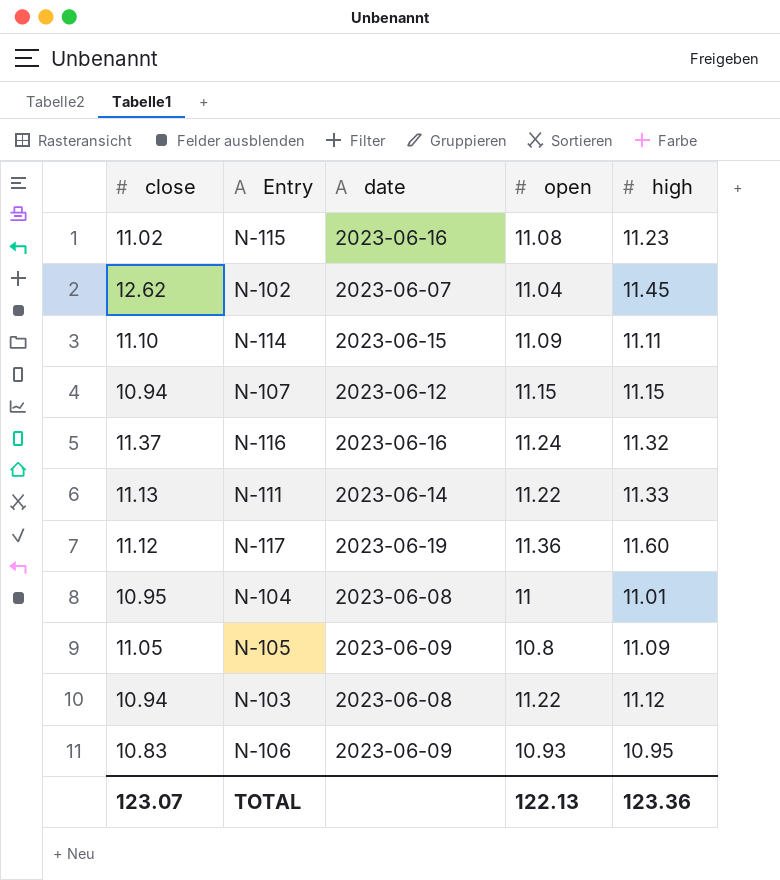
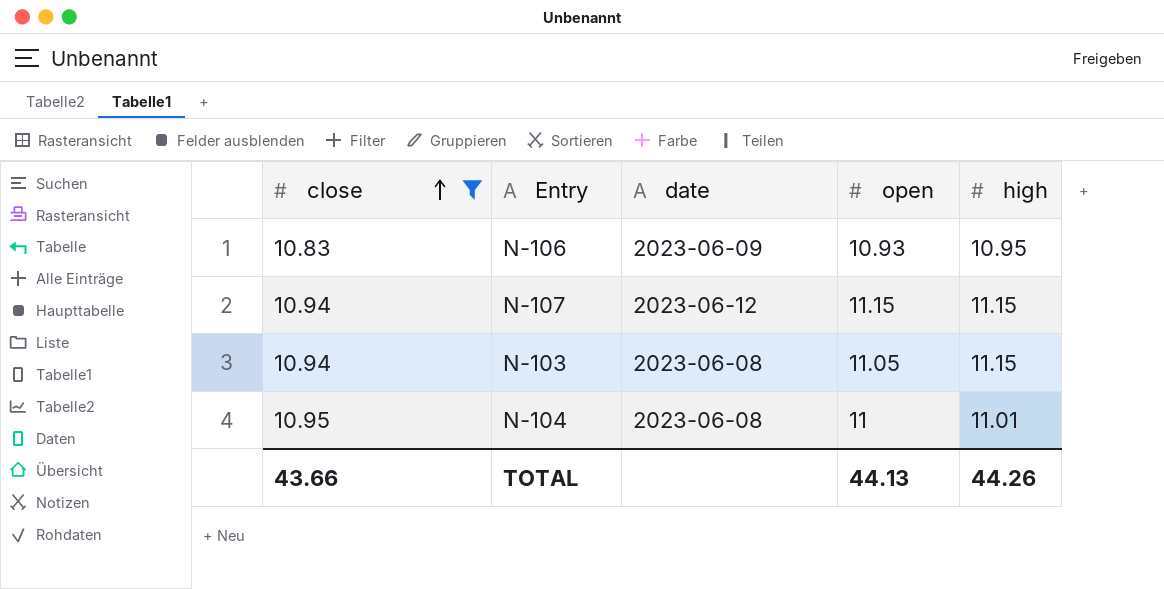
filter: none -> close <= 10.95
row order: none -> close ascending
N-103 | open: 11.22 -> 11.05
N-103 | high: 11.12 -> 11.15
TOTAL | close: 123.07 -> 43.66
TOTAL | open: 122.13 -> 44.13
TOTAL | high: 123.36 -> 44.26

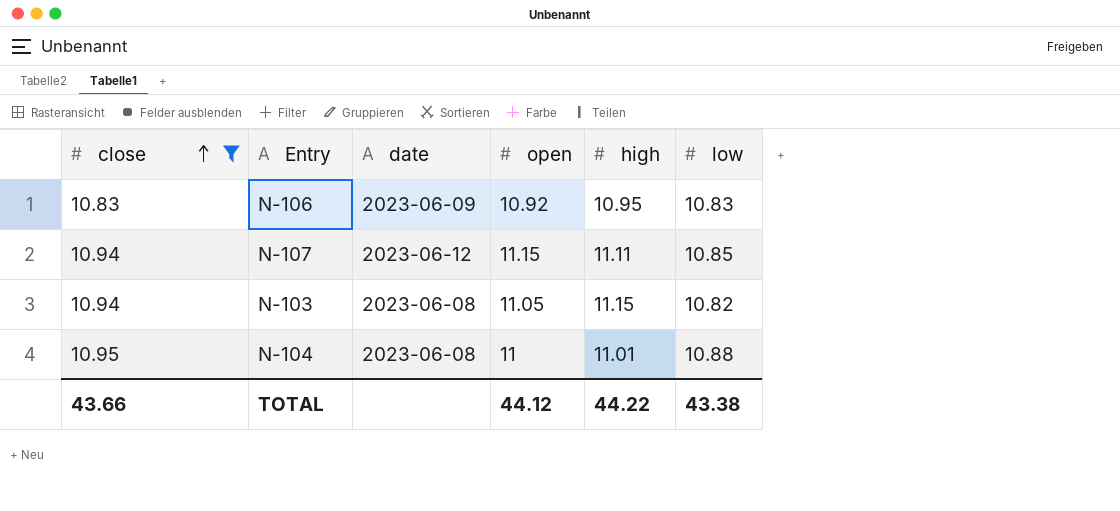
column low | position: none -> 6
N-106 | open: 10.93 -> 10.92
N-107 | high: 11.15 -> 11.11
TOTAL | open: 44.13 -> 44.12
TOTAL | high: 44.26 -> 44.22

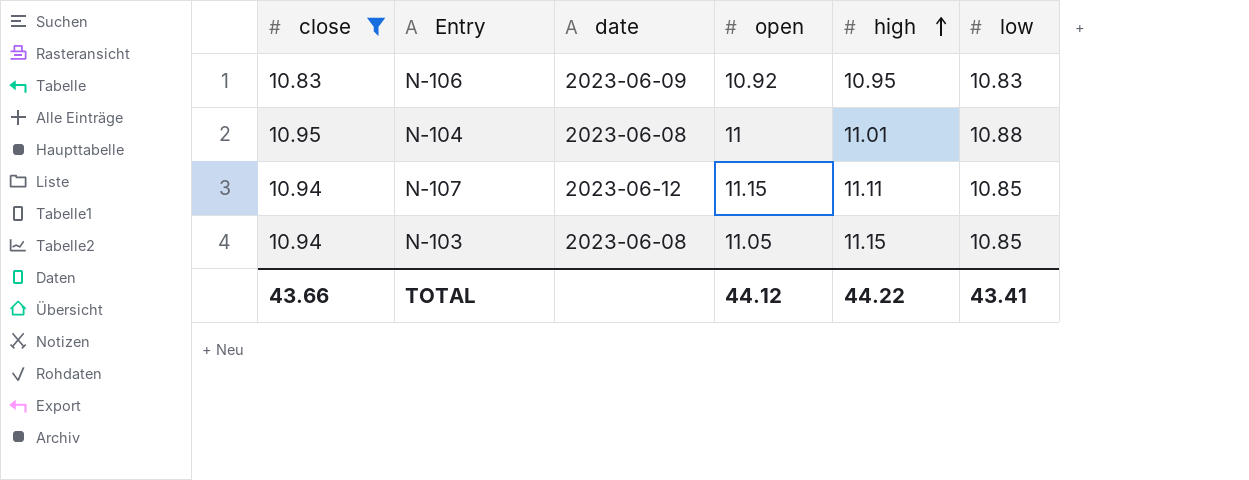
row order: close ascending -> high ascending
N-103 | low: 10.82 -> 10.85
TOTAL | low: 43.38 -> 43.41

